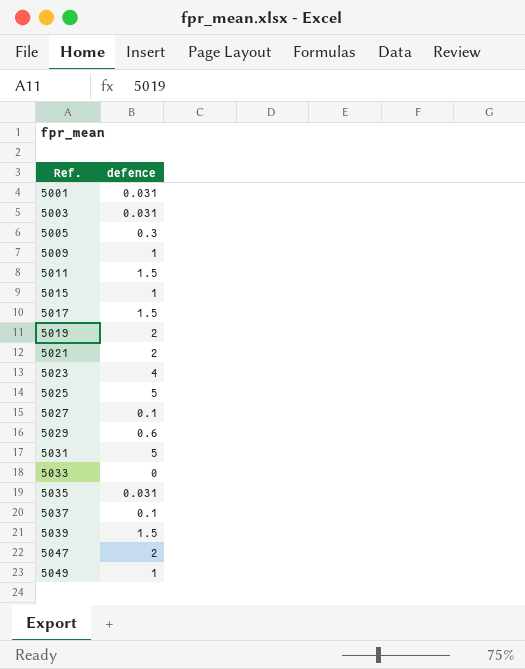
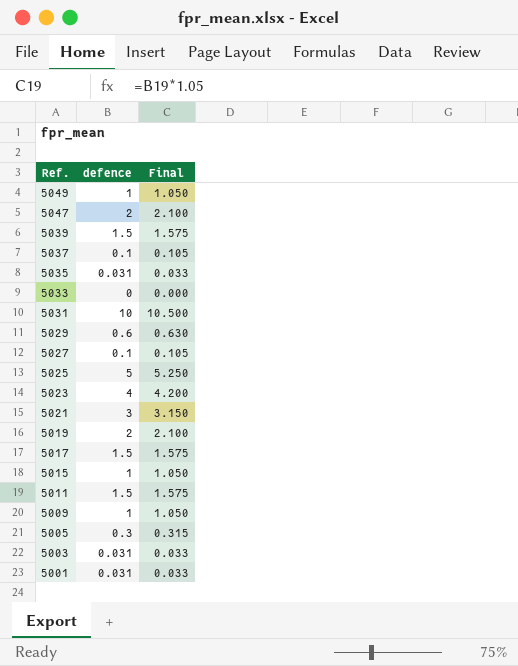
row order: Ref. ascending -> Ref. descending
column Final | formula: none -> [defence] * 1.05
5031 | defence: 5 -> 10
5021 | defence: 2 -> 3

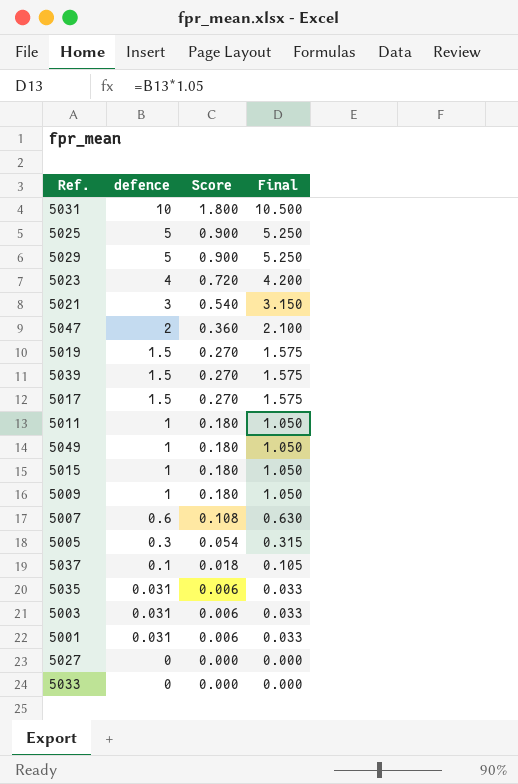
row order: Ref. descending -> defence descending
column Score | formula: none -> [defence] * 0.18
5029 | defence: 0.6 -> 5
5029 | Final: 0.630 -> 5.250
5019 | defence: 2 -> 1.5
5019 | Final: 2.100 -> 1.575
5011 | defence: 1.5 -> 1
5011 | Final: 1.575 -> 1.050
row 5007: none -> 0.6 | 0.108 | 0.630
5027 | defence: 0.1 -> 0
5027 | Final: 0.105 -> 0.000

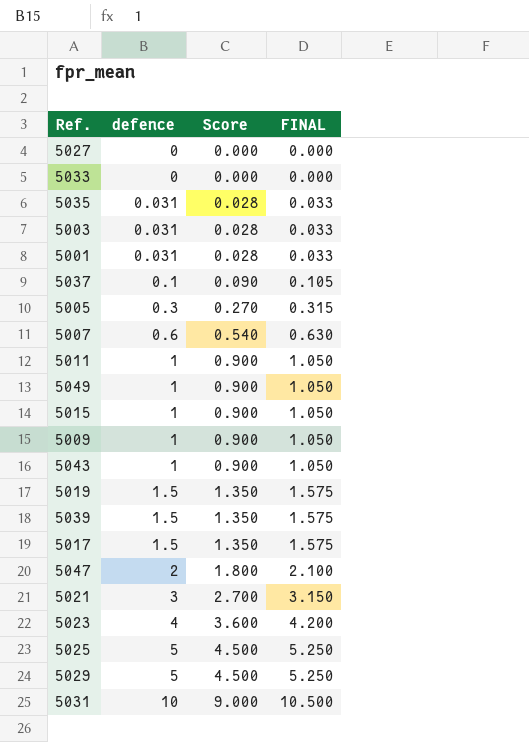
row order: defence descending -> defence ascending
column Score | formula: [defence] * 0.18 -> [defence] * 0.9
column name: Final -> FINAL
row 5043: none -> 1 | 0.900 | 1.050

